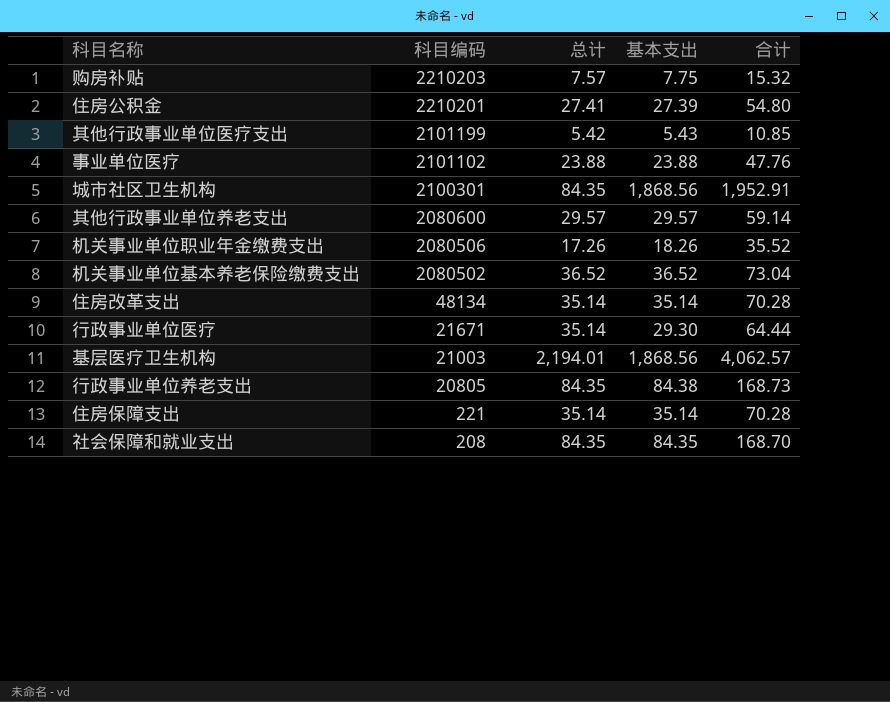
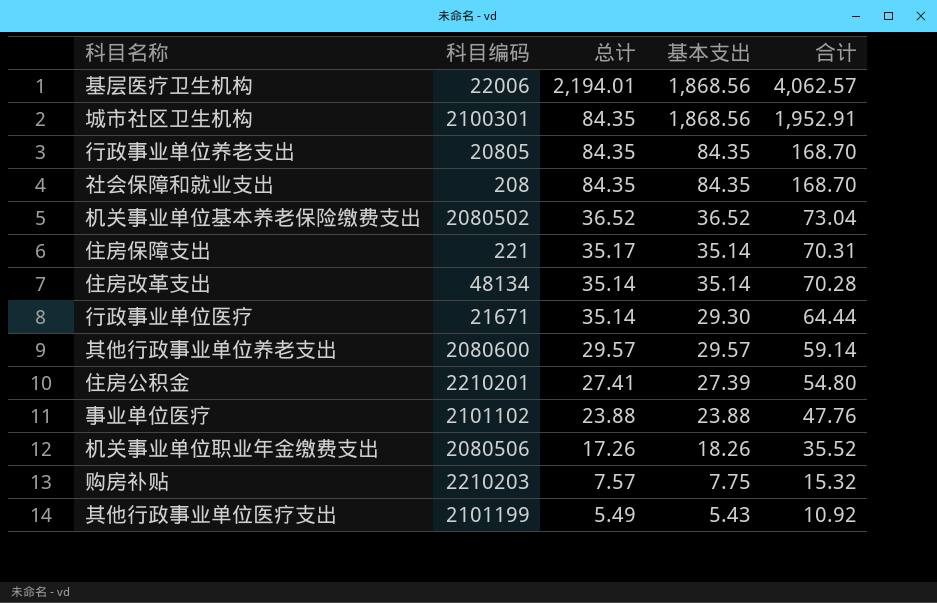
row order: 科目编码 descending -> 总计 descending
基层医疗卫生机构 | 科目编码: 21003 -> 22006
行政事业单位养老支出 | 基本支出: 84.38 -> 84.35
行政事业单位养老支出 | 合计: 168.73 -> 168.70
住房保障支出 | 总计: 35.14 -> 35.17
住房保障支出 | 合计: 70.28 -> 70.31
其他行政事业单位医疗支出 | 总计: 5.42 -> 5.49
其他行政事业单位医疗支出 | 合计: 10.85 -> 10.92

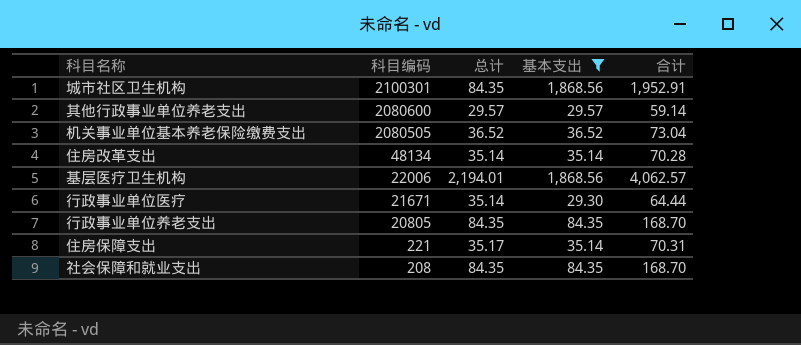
filter: none -> 基本支出 >= 29.30
row order: 总计 descending -> 科目编码 descending
机关事业单位基本养老保险缴费支出 | 科目编码: 2080502 -> 2080505

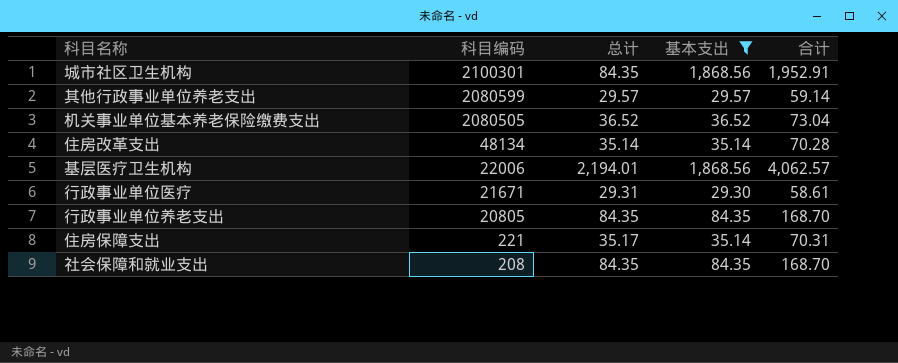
其他行政事业单位养老支出 | 科目编码: 2080600 -> 2080599
行政事业单位医疗 | 总计: 35.14 -> 29.31
行政事业单位医疗 | 合计: 64.44 -> 58.61

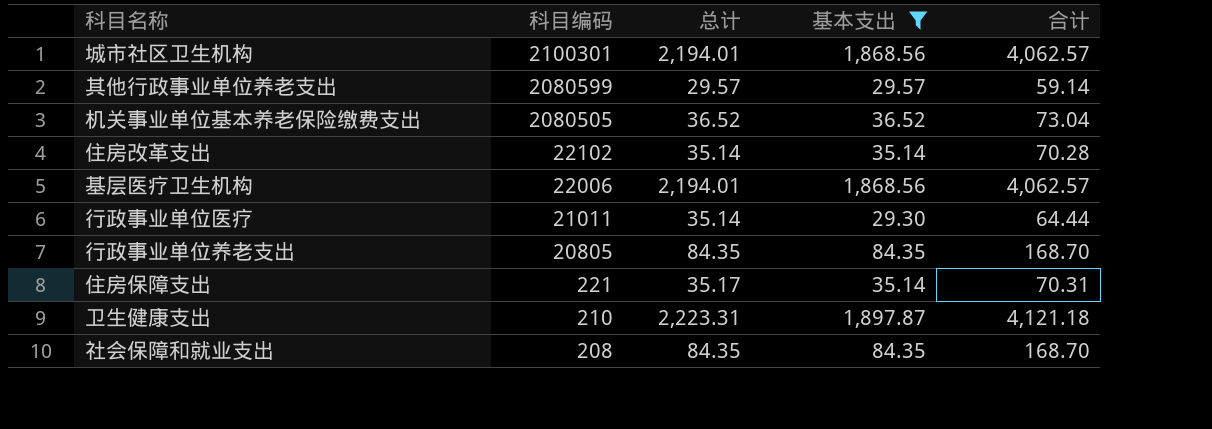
城市社区卫生机构 | 总计: 84.35 -> 2,194.01
城市社区卫生机构 | 合计: 1,952.91 -> 4,062.57
住房改革支出 | 科目编码: 48134 -> 22102
行政事业单位医疗 | 科目编码: 21671 -> 21011
行政事业单位医疗 | 总计: 29.31 -> 35.14
行政事业单位医疗 | 合计: 58.61 -> 64.44
row 卫生健康支出: none -> 210 | 2,223.31 | 1,897.87 | 4,121.18

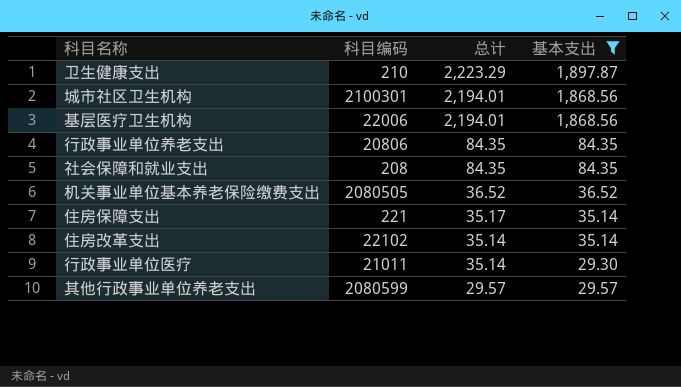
row order: 科目编码 descending -> 总计 descending
column 合计 | formula: [总计] + [基本支出] -> none
卫生健康支出 | 总计: 2,223.31 -> 2,223.29
行政事业单位养老支出 | 科目编码: 20805 -> 20806

